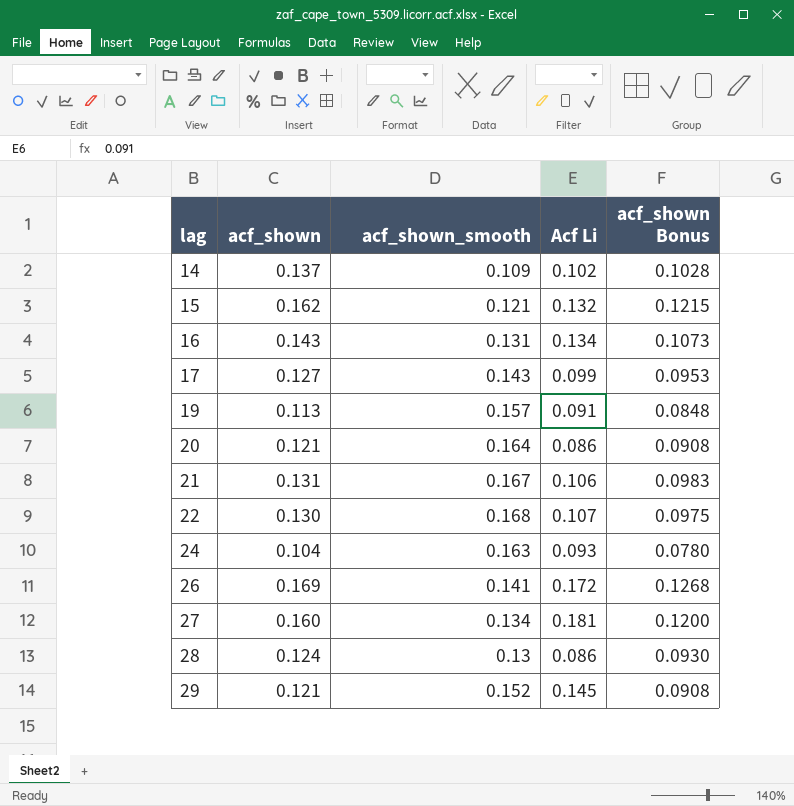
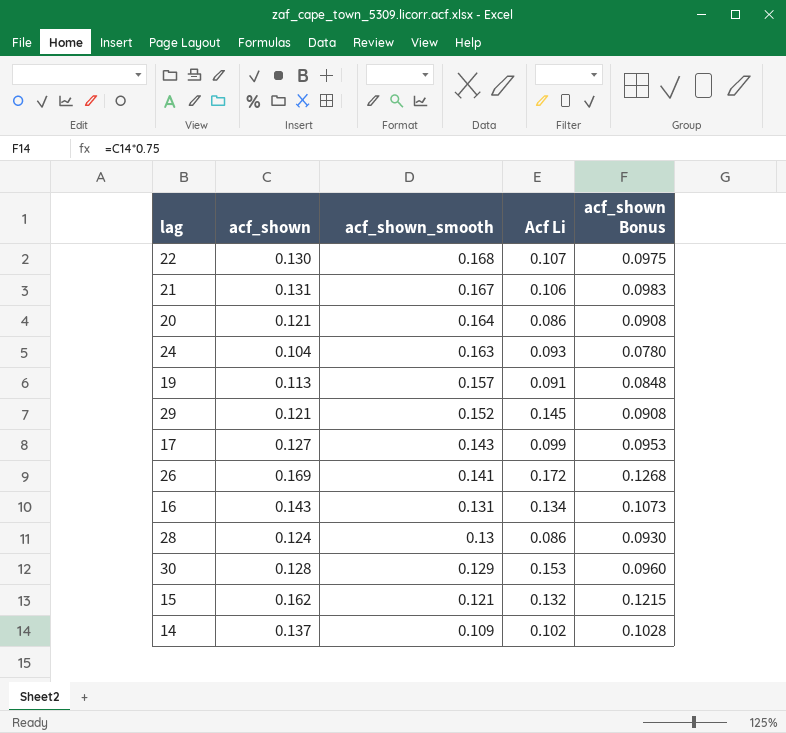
row order: lag ascending -> acf_shown_smooth descending
row 27: 0.160 | 0.134 | 0.181 | 0.1200 -> none
row 30: none -> 0.128 | 0.129 | 0.153 | 0.0960

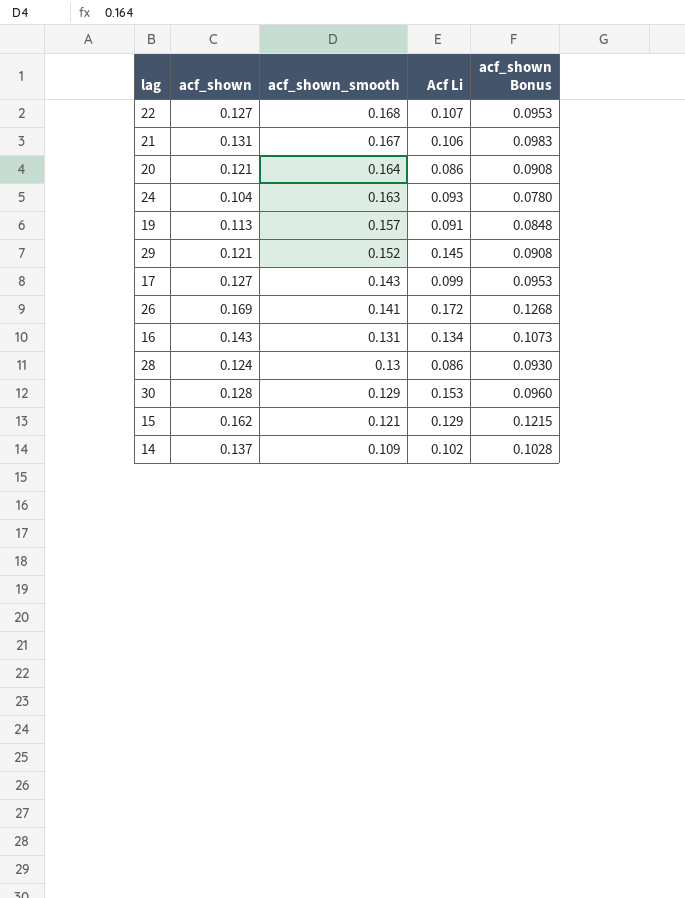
22 | acf_shown: 0.130 -> 0.127
22 | acf_shown Bonus: 0.0975 -> 0.0953
15 | Acf Li: 0.132 -> 0.129

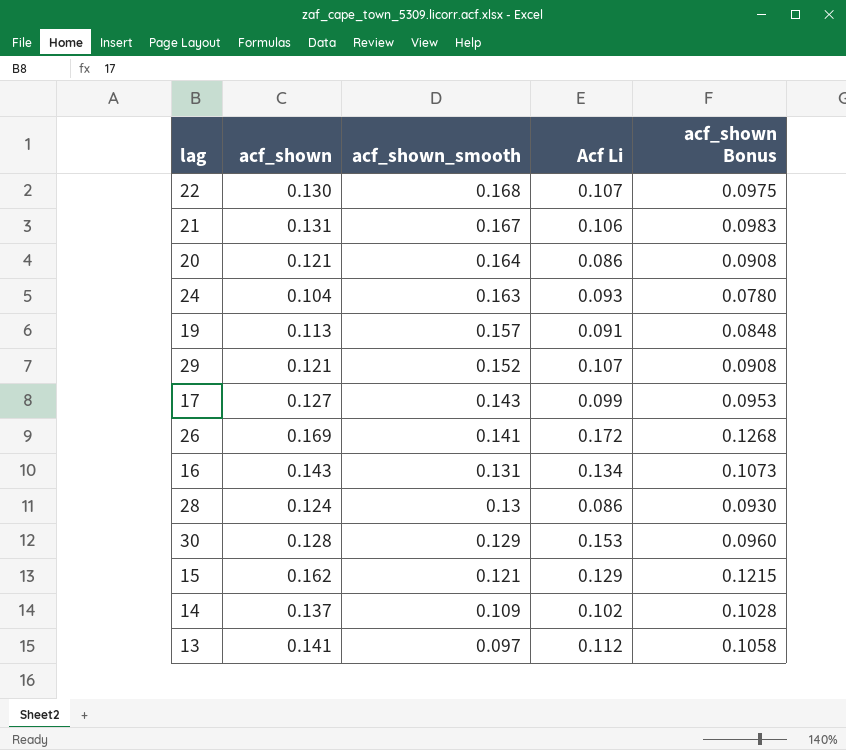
22 | acf_shown: 0.127 -> 0.130
22 | acf_shown Bonus: 0.0953 -> 0.0975
29 | Acf Li: 0.145 -> 0.107
row 13: none -> 0.141 | 0.097 | 0.112 | 0.1058

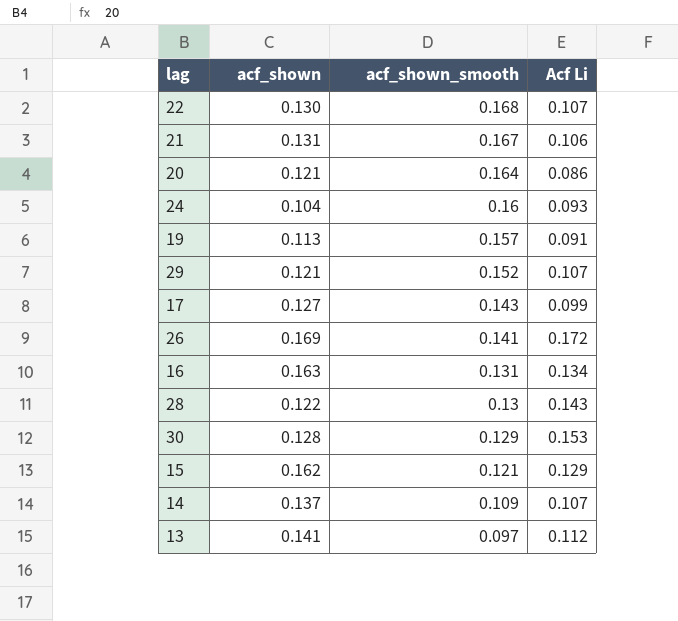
column acf_shown Bonus | formula: [acf_shown] * 0.75 -> none
24 | acf_shown_smooth: 0.163 -> 0.16
16 | acf_shown: 0.143 -> 0.163
28 | acf_shown: 0.124 -> 0.122
28 | Acf Li: 0.086 -> 0.143
14 | Acf Li: 0.102 -> 0.107

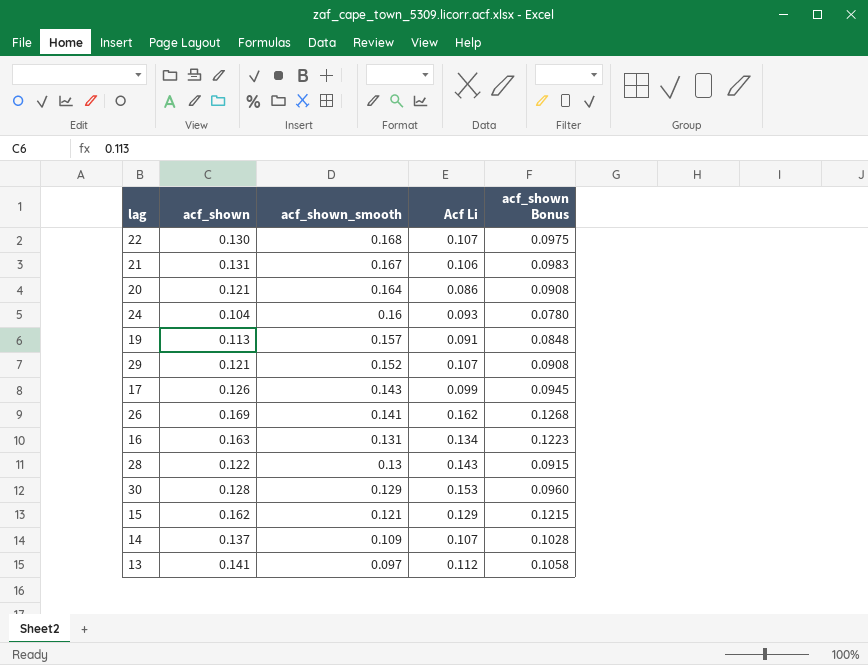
column acf_shown Bonus | formula: none -> [acf_shown] * 0.75
17 | acf_shown: 0.127 -> 0.126
26 | Acf Li: 0.172 -> 0.162

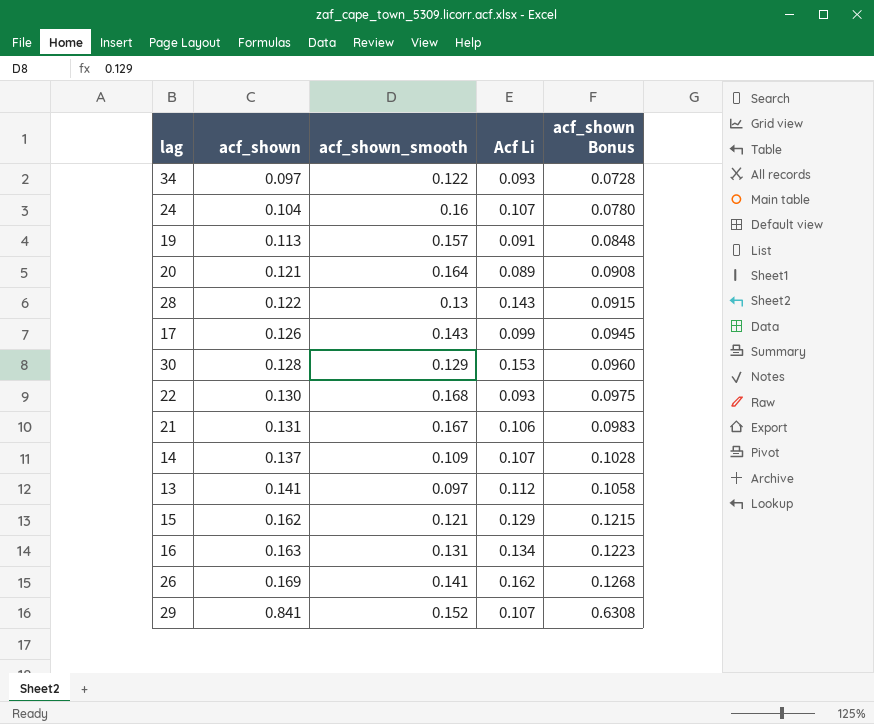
row order: acf_shown_smooth descending -> acf_shown ascending
row 34: none -> 0.097 | 0.122 | 0.093 | 0.0728
24 | Acf Li: 0.093 -> 0.107
20 | Acf Li: 0.086 -> 0.089
22 | Acf Li: 0.107 -> 0.093
29 | acf_shown: 0.121 -> 0.841
29 | acf_shown Bonus: 0.0908 -> 0.6308

